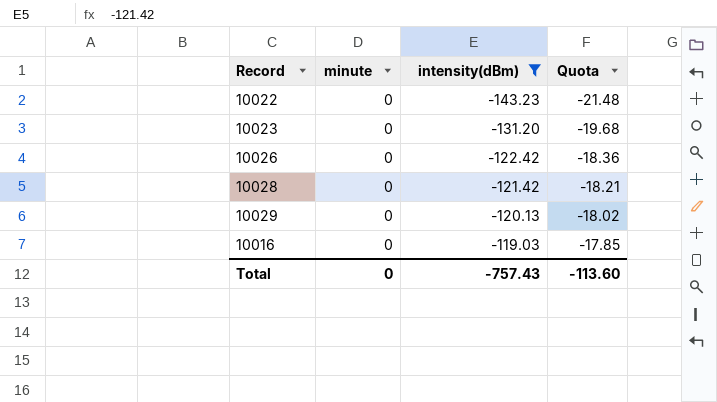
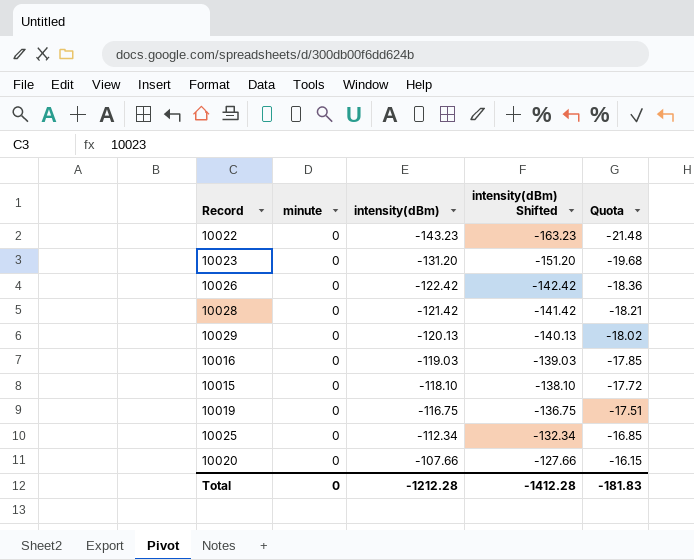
filter: intensity(dBm) <= -119.03 -> none
column intensity(dBm) Shifted | formula: none -> [intensity(dBm)] - 20
Total | intensity(dBm): -757.43 -> -1212.28
Total | Quota: -113.60 -> -181.83

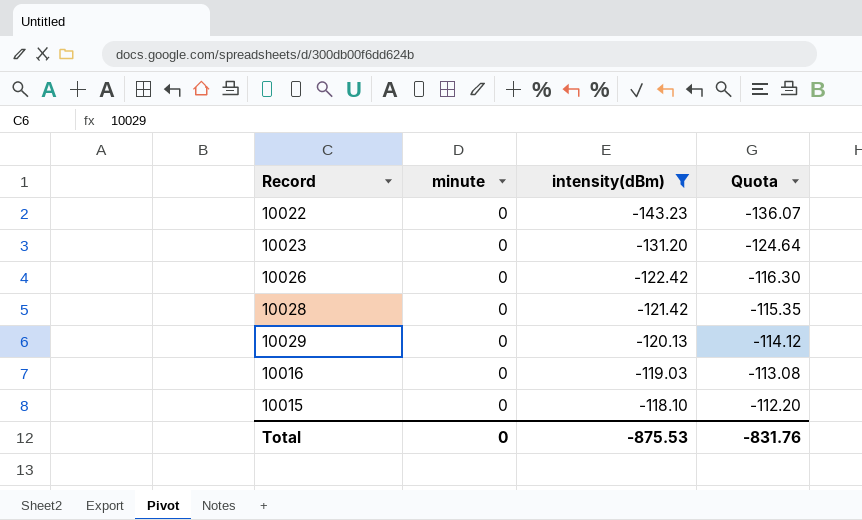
filter: none -> intensity(dBm) <= -118.10
column intensity(dBm) Shifted | formula: [intensity(dBm)] - 20 -> none
column Quota | formula: [intensity(dBm)] * 0.15 -> [intensity(dBm)] * 0.95
Total | intensity(dBm): -1212.28 -> -875.53
Total | Quota: -181.83 -> -831.76

